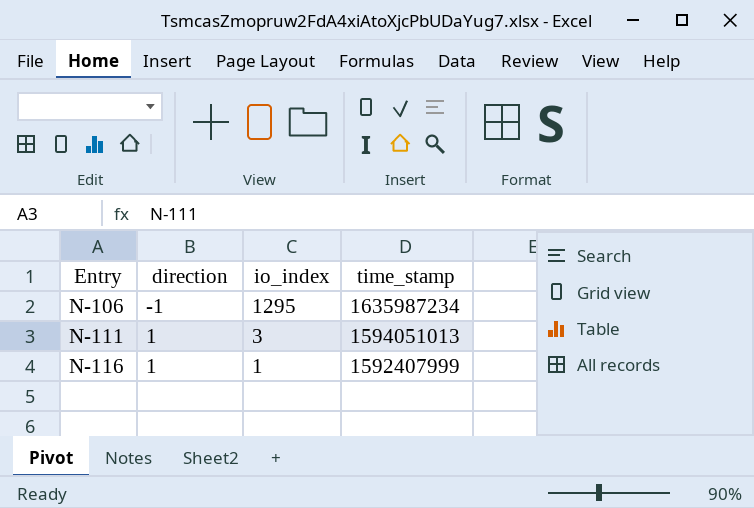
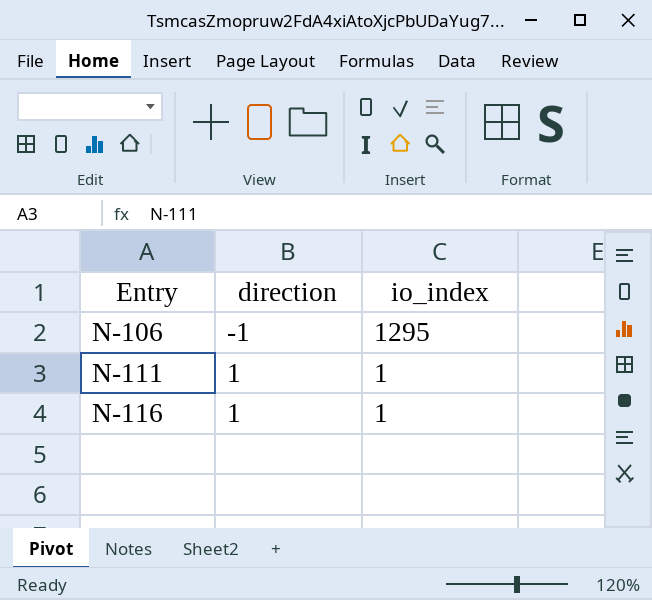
column time_stamp | position: 4 -> none
N-111 | io_index: 3 -> 1

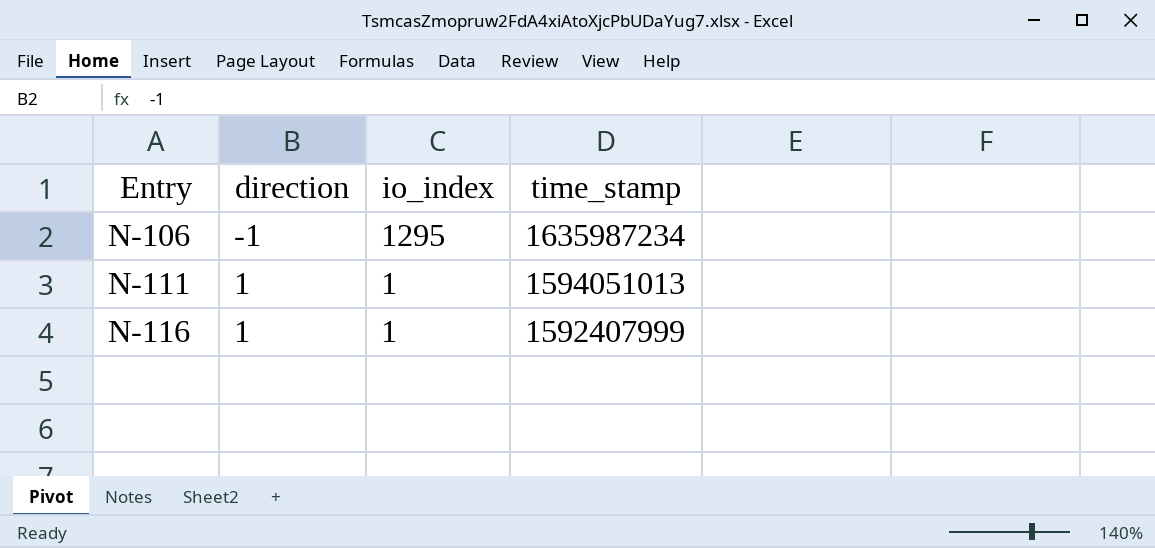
column time_stamp | position: none -> 4

